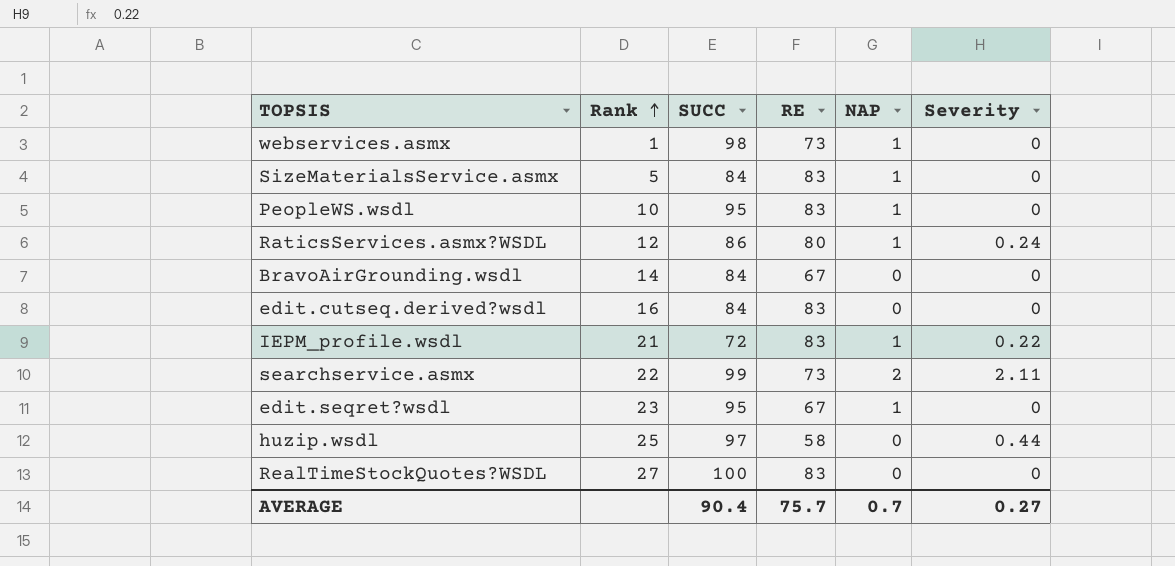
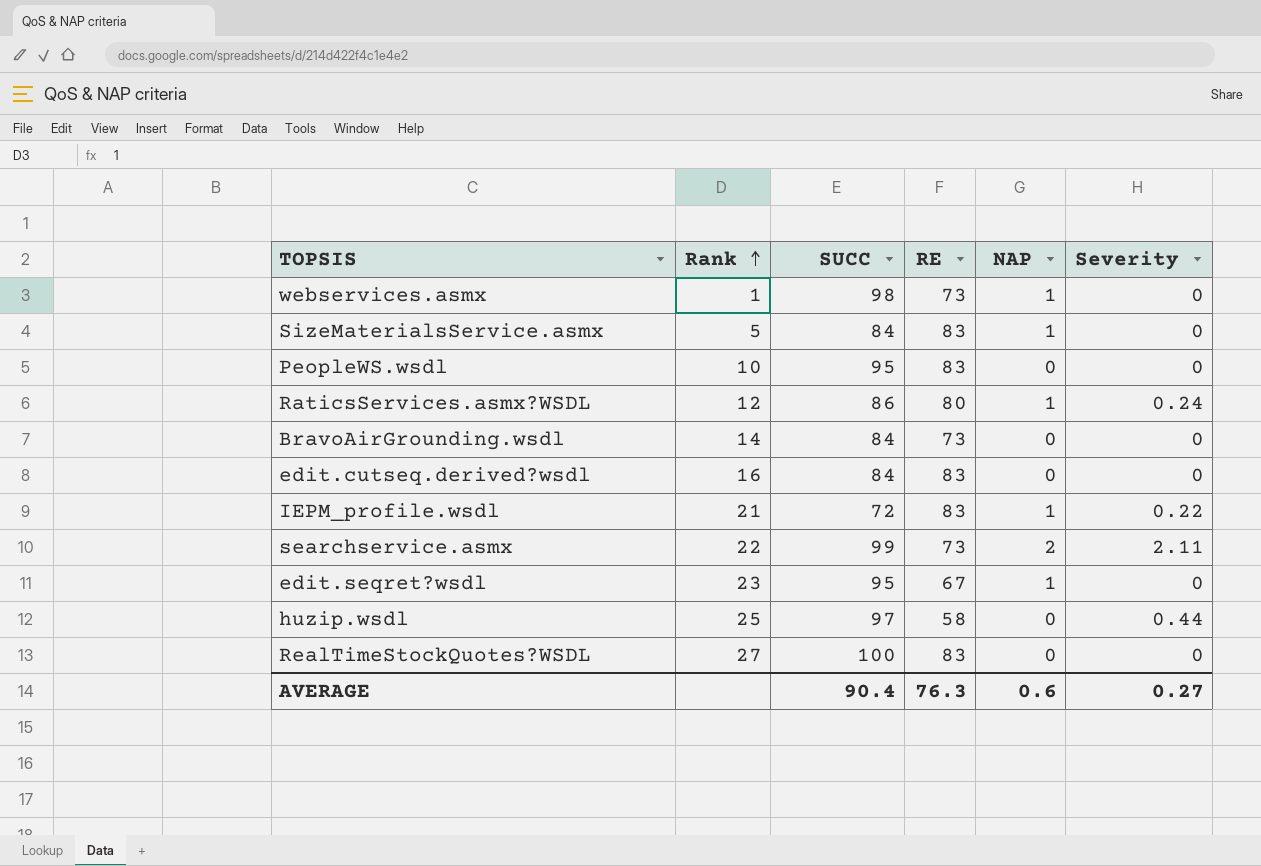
PeopleWS.wsdl | NAP: 1 -> 0
BravoAirGrounding.wsdl | RE: 67 -> 73
AVERAGE | RE: 75.7 -> 76.3
AVERAGE | NAP: 0.7 -> 0.6

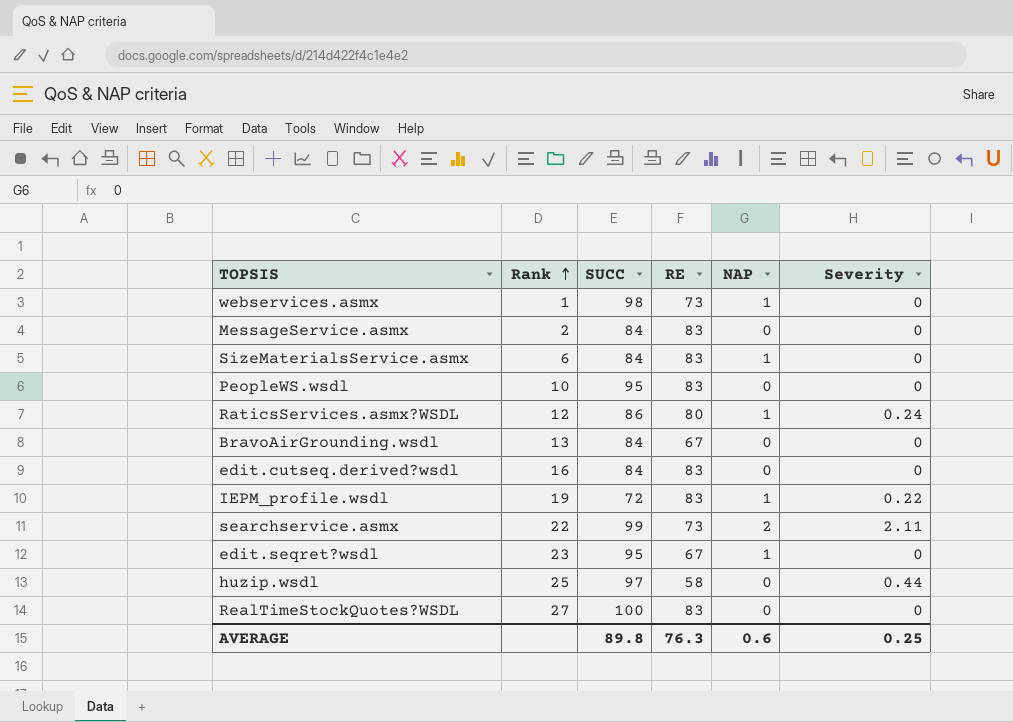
row MessageService.asmx: none -> 2 | 84 | 83 | 0 | 0
SizeMaterialsService.asmx | Rank: 5 -> 6
BravoAirGrounding.wsdl | Rank: 14 -> 13
BravoAirGrounding.wsdl | RE: 73 -> 67
IEPM_profile.wsdl | Rank: 21 -> 19
AVERAGE | SUCC: 90.4 -> 89.8
AVERAGE | Severity: 0.27 -> 0.25

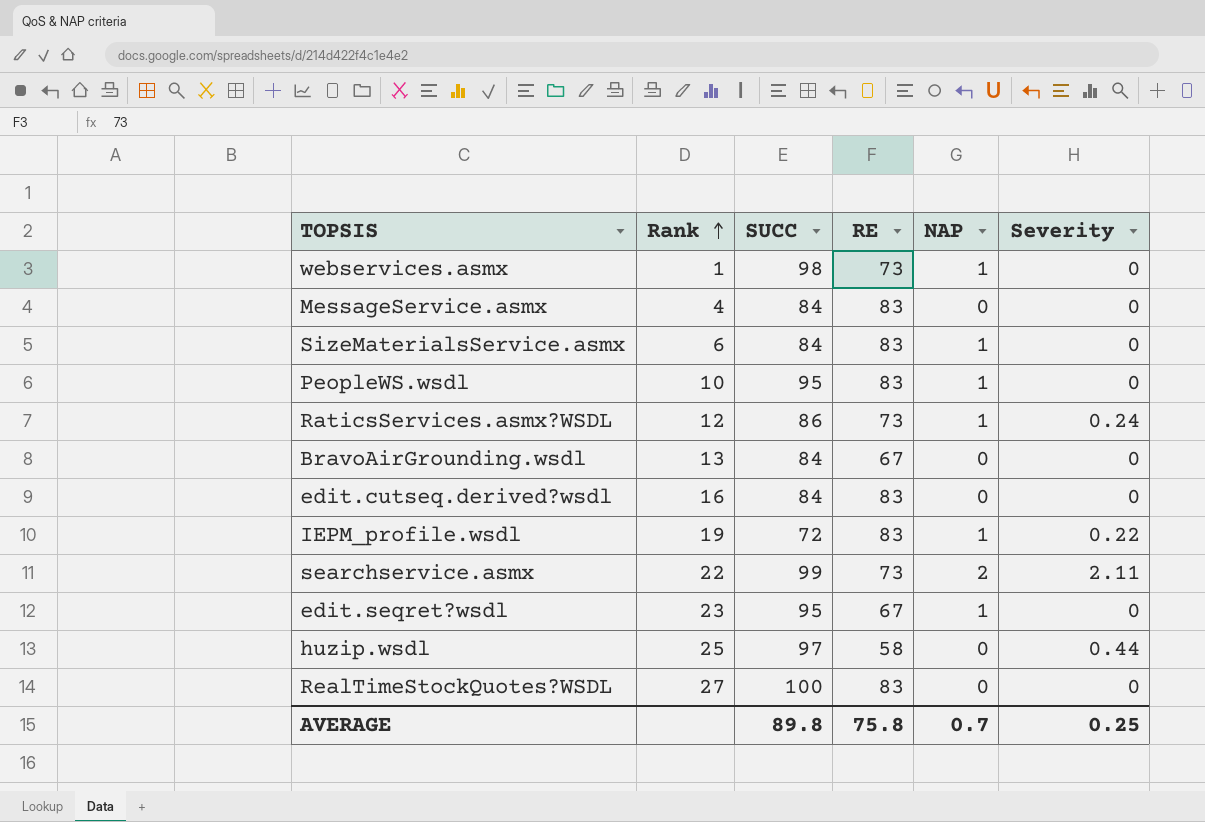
MessageService.asmx | Rank: 2 -> 4
PeopleWS.wsdl | NAP: 0 -> 1
RaticsServices.asmx?WSDL | RE: 80 -> 73
AVERAGE | RE: 76.3 -> 75.8
AVERAGE | NAP: 0.6 -> 0.7

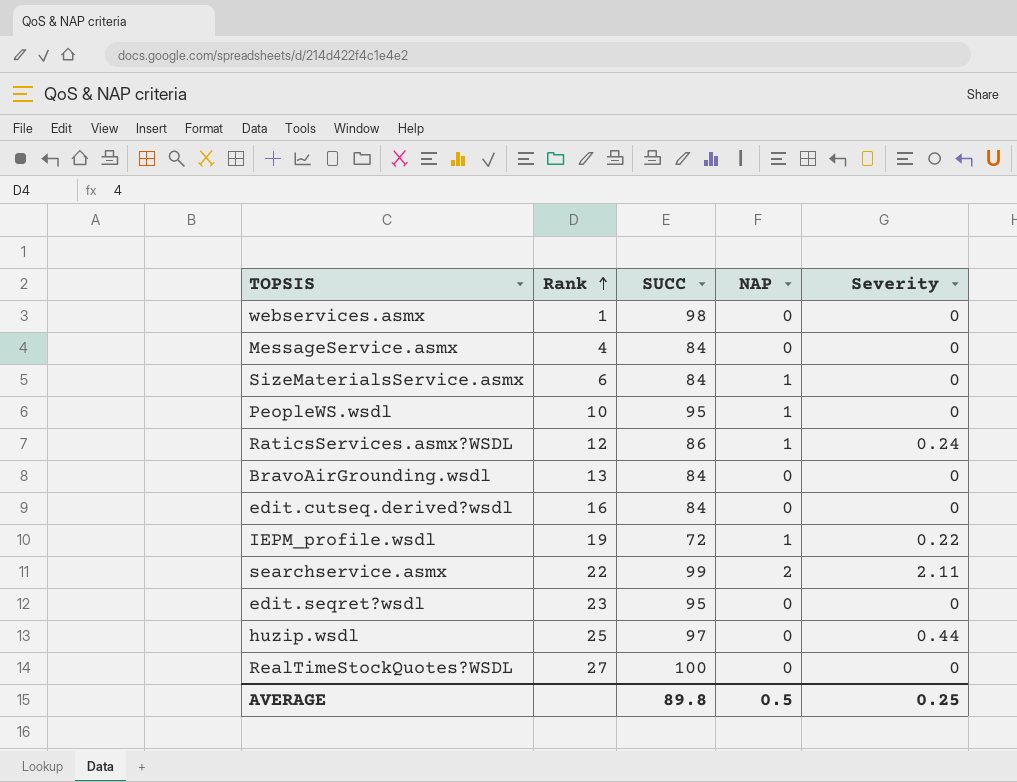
column RE | position: 4 -> none
webservices.asmx | NAP: 1 -> 0
edit.seqret?wsdl | NAP: 1 -> 0
AVERAGE | NAP: 0.7 -> 0.5

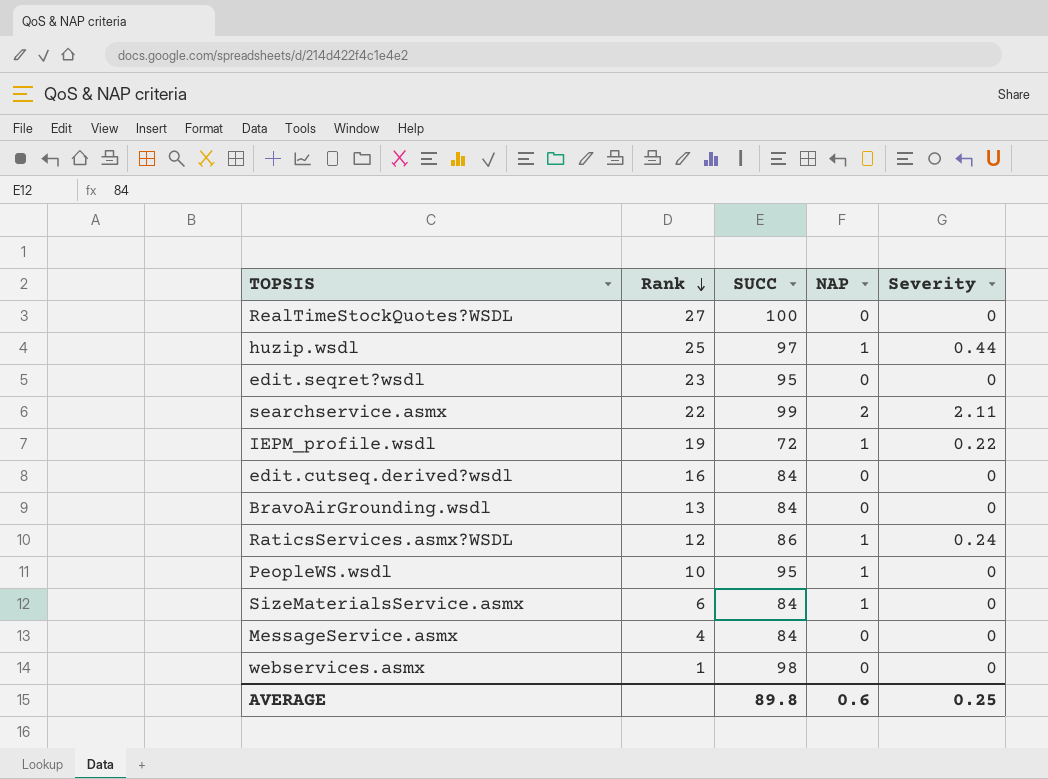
row order: Rank ascending -> Rank descending
huzip.wsdl | NAP: 0 -> 1
AVERAGE | NAP: 0.5 -> 0.6

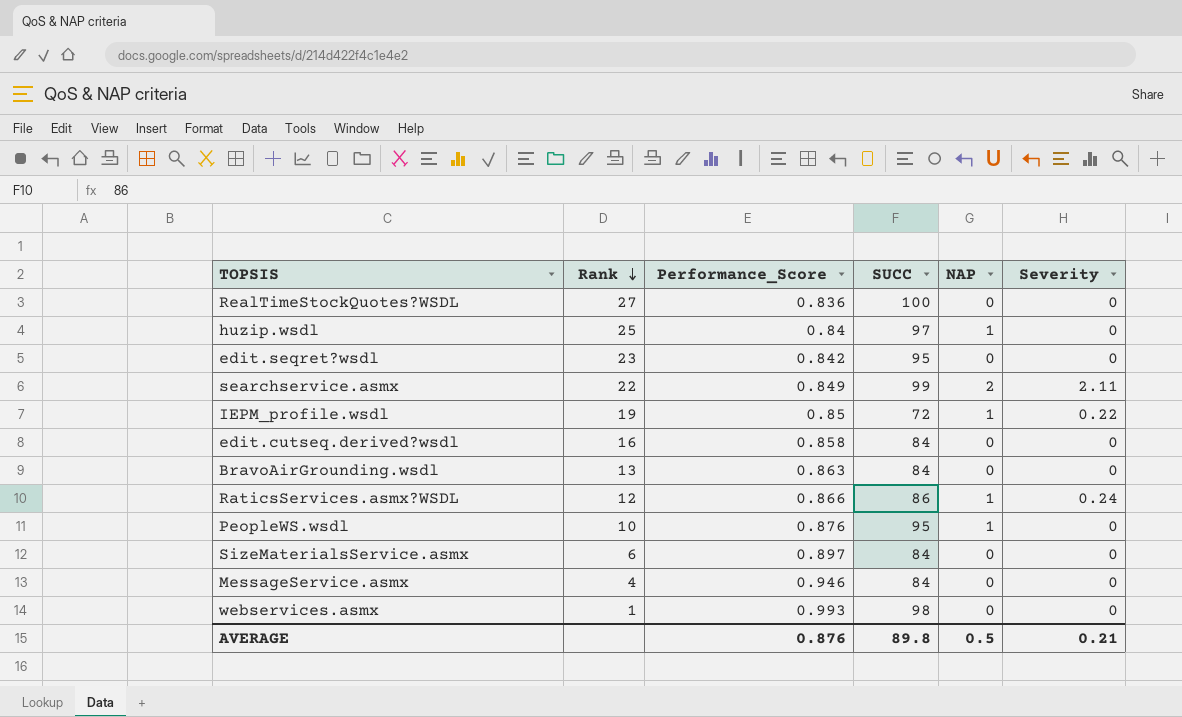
column Performance_Score | position: none -> 3
huzip.wsdl | Severity: 0.44 -> 0
SizeMaterialsService.asmx | NAP: 1 -> 0
AVERAGE | NAP: 0.6 -> 0.5
AVERAGE | Severity: 0.25 -> 0.21

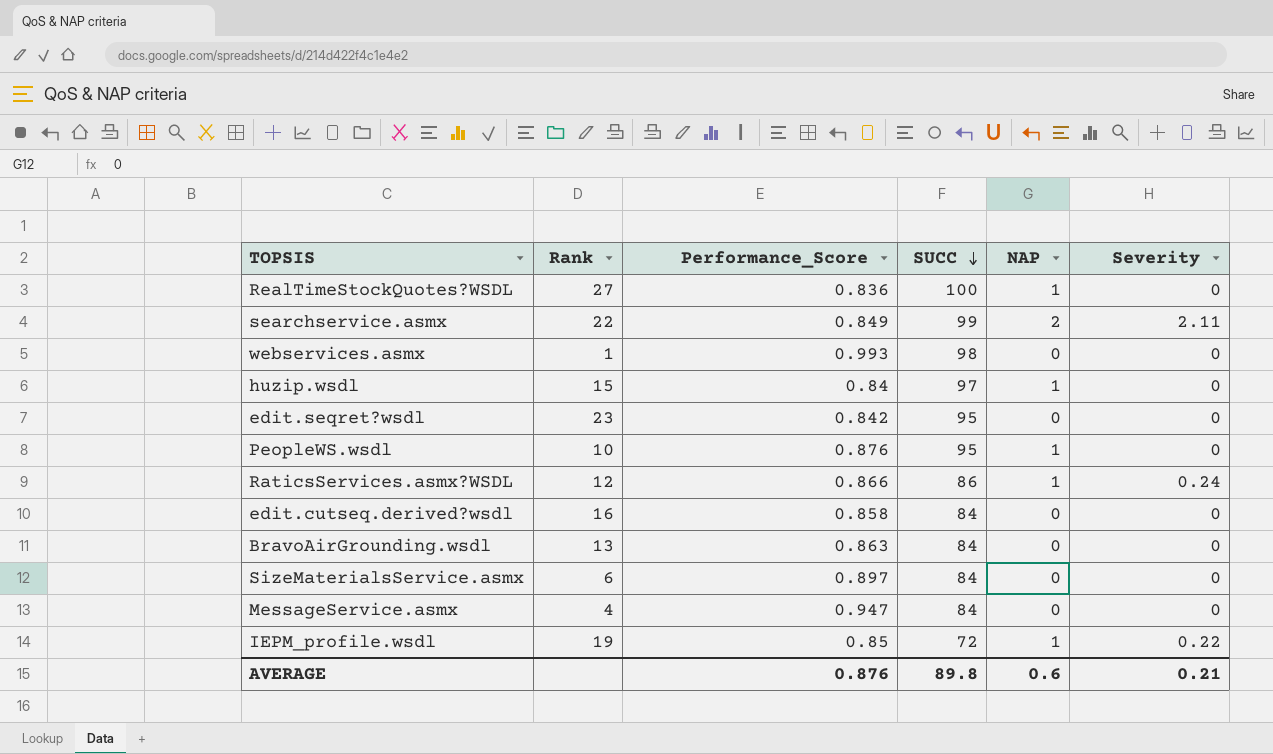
row order: Rank descending -> SUCC descending
RealTimeStockQuotes?WSDL | NAP: 0 -> 1
huzip.wsdl | Rank: 25 -> 15
MessageService.asmx | Performance_Score: 0.946 -> 0.947
AVERAGE | NAP: 0.5 -> 0.6

